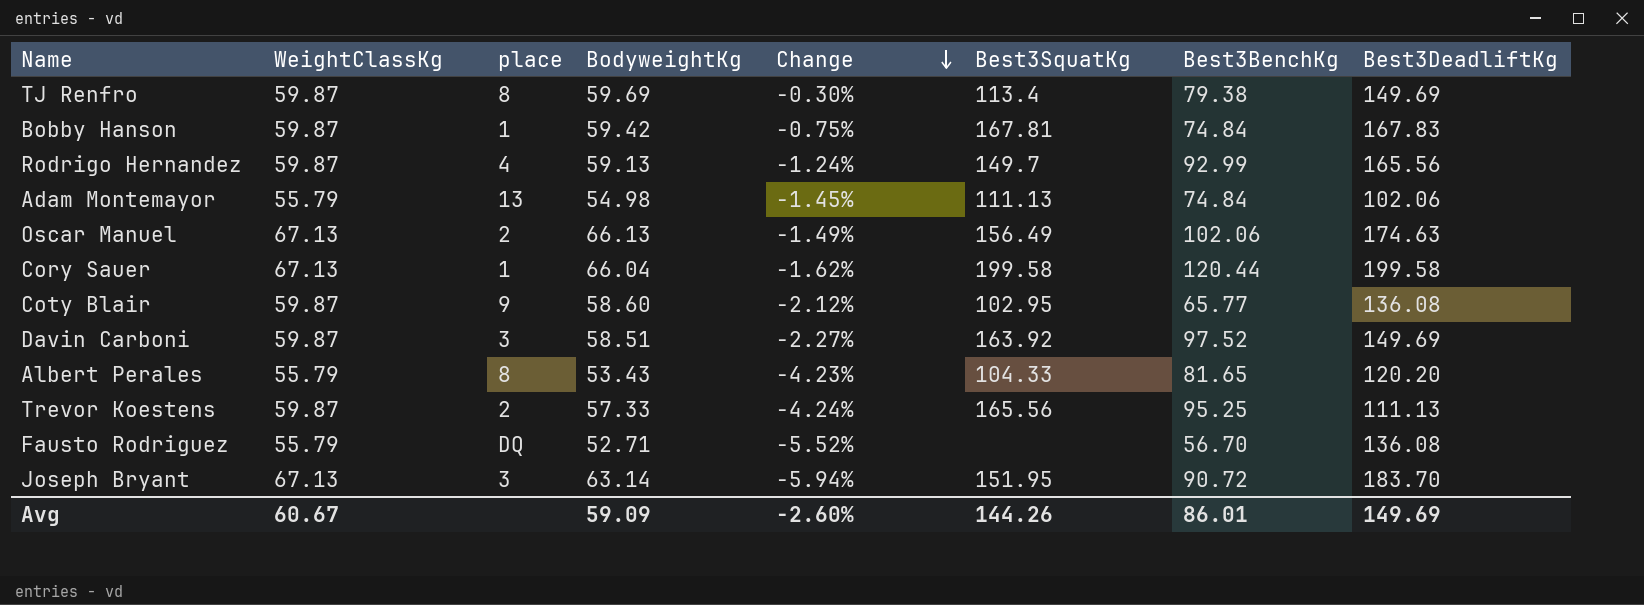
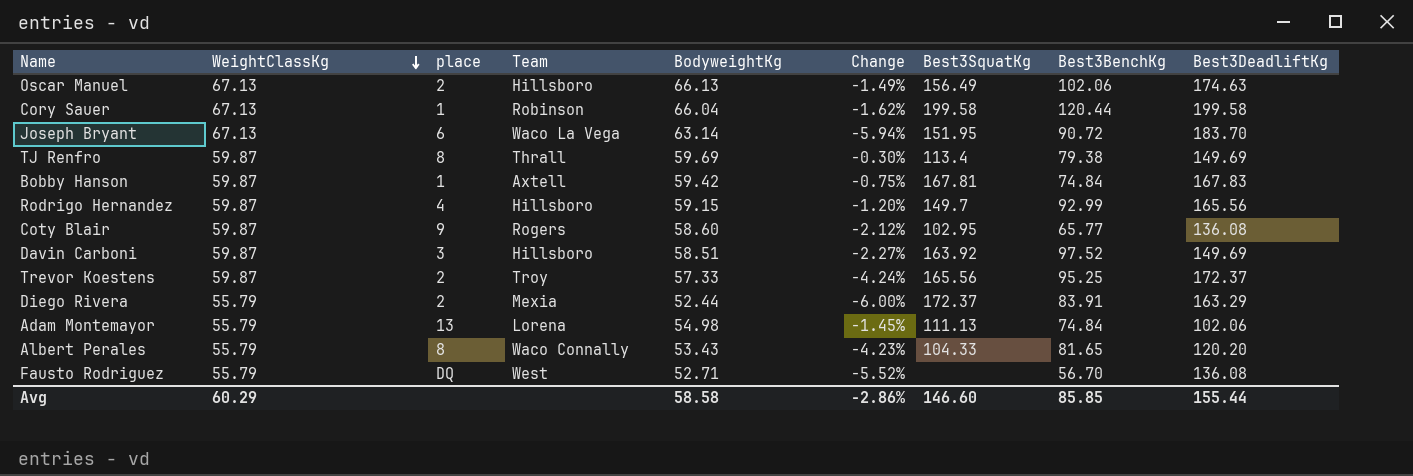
row order: Change descending -> WeightClassKg descending
column Team | position: none -> 4
Joseph Bryant | place: 3 -> 6
Rodrigo Hernandez | BodyweightKg: 59.13 -> 59.15
Rodrigo Hernandez | Change: -1.24% -> -1.20%
Trevor Koestens | Best3DeadliftKg: 111.13 -> 172.37
row Diego Rivera: none -> 55.79 | 2 | Mexia | 52.44 | -6.00% | 172.37 | 83.91 | 163.29
Avg | WeightClassKg: 60.67 -> 60.29
Avg | BodyweightKg: 59.09 -> 58.58
Avg | Change: -2.60% -> -2.86%
Avg | Best3SquatKg: 144.26 -> 146.60
Avg | Best3BenchKg: 86.01 -> 85.85
Avg | Best3DeadliftKg: 149.69 -> 155.44

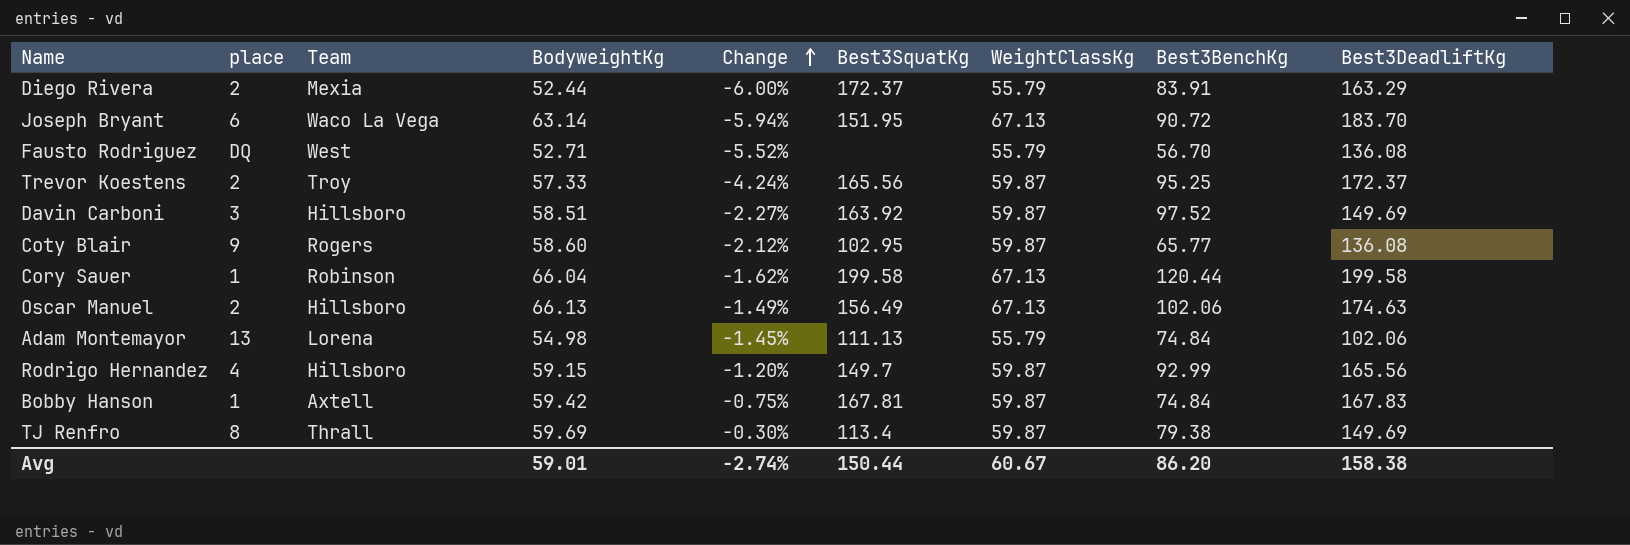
row order: WeightClassKg descending -> Change ascending
column WeightClassKg | position: 2 -> 7
row Albert Perales: 55.79 | 8 | Waco Connally | 53.43 | -4.23% | 104.33 | 81.65 | 120.20 -> none
Avg | BodyweightKg: 58.58 -> 59.01
Avg | Change: -2.86% -> -2.74%
Avg | Best3SquatKg: 146.60 -> 150.44
Avg | WeightClassKg: 60.29 -> 60.67
Avg | Best3BenchKg: 85.85 -> 86.20
Avg | Best3DeadliftKg: 155.44 -> 158.38

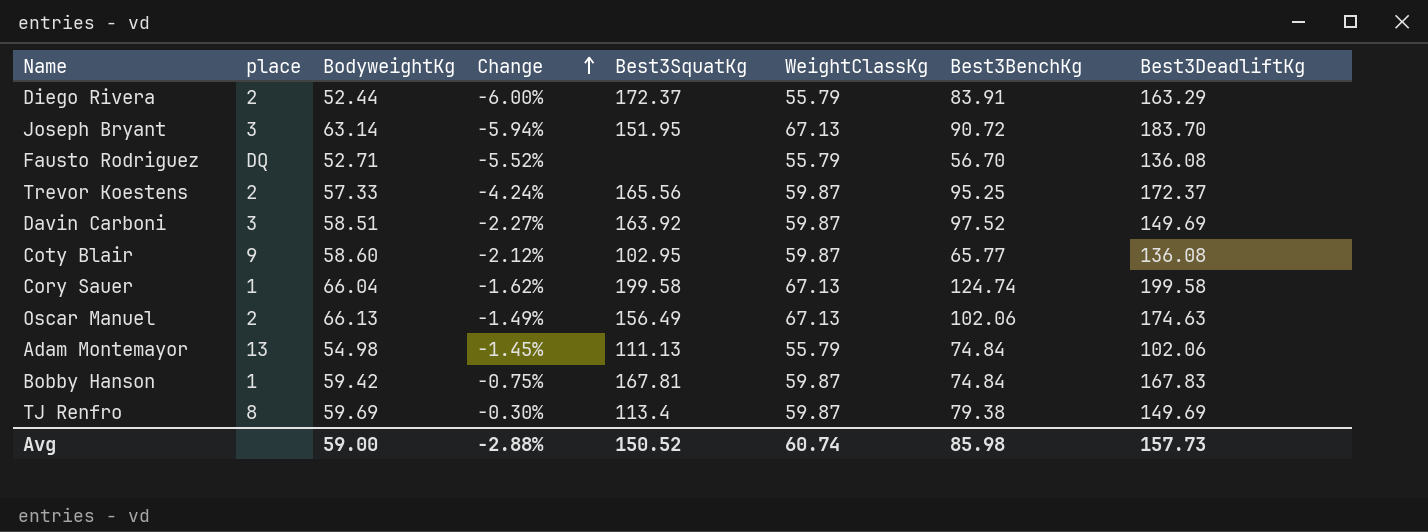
column Team | position: 3 -> none
row Rodrigo Hernandez: 4 | Hillsboro | 59.15 | -1.20% | 149.7 | 59.87 | 92.99 | 165.56 -> none
Joseph Bryant | place: 6 -> 3
Cory Sauer | Best3BenchKg: 120.44 -> 124.74
Avg | BodyweightKg: 59.01 -> 59.00
Avg | Change: -2.74% -> -2.88%
Avg | Best3SquatKg: 150.44 -> 150.52
Avg | WeightClassKg: 60.67 -> 60.74
Avg | Best3BenchKg: 86.20 -> 85.98
Avg | Best3DeadliftKg: 158.38 -> 157.73

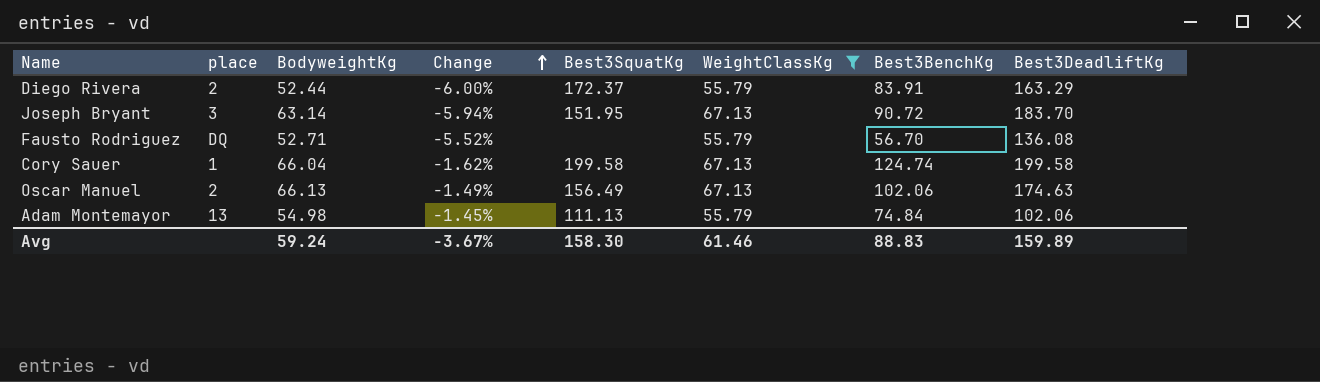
filter: none -> WeightClassKg != 59.87
Avg | BodyweightKg: 59.00 -> 59.24
Avg | Change: -2.88% -> -3.67%
Avg | Best3SquatKg: 150.52 -> 158.30
Avg | WeightClassKg: 60.74 -> 61.46
Avg | Best3BenchKg: 85.98 -> 88.83
Avg | Best3DeadliftKg: 157.73 -> 159.89

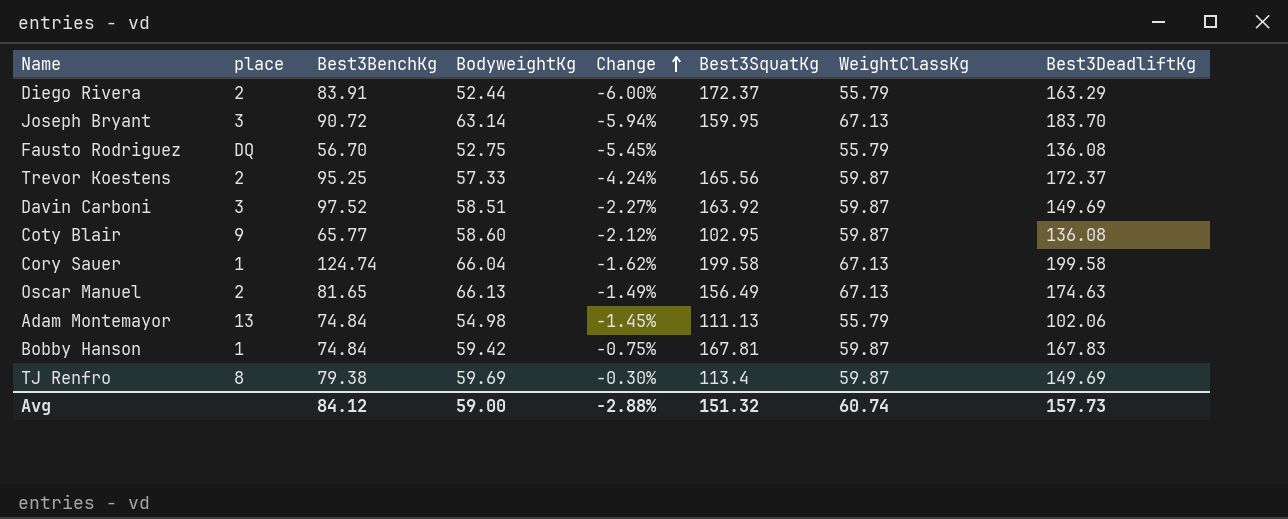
filter: WeightClassKg != 59.87 -> none
column Best3BenchKg | position: 7 -> 3
Joseph Bryant | Best3SquatKg: 151.95 -> 159.95
Fausto Rodriguez | BodyweightKg: 52.71 -> 52.75
Fausto Rodriguez | Change: -5.52% -> -5.45%
Oscar Manuel | Best3BenchKg: 102.06 -> 81.65
Avg | Best3BenchKg: 88.83 -> 84.12
Avg | BodyweightKg: 59.24 -> 59.00
Avg | Change: -3.67% -> -2.88%
Avg | Best3SquatKg: 158.30 -> 151.32
Avg | WeightClassKg: 61.46 -> 60.74
Avg | Best3DeadliftKg: 159.89 -> 157.73

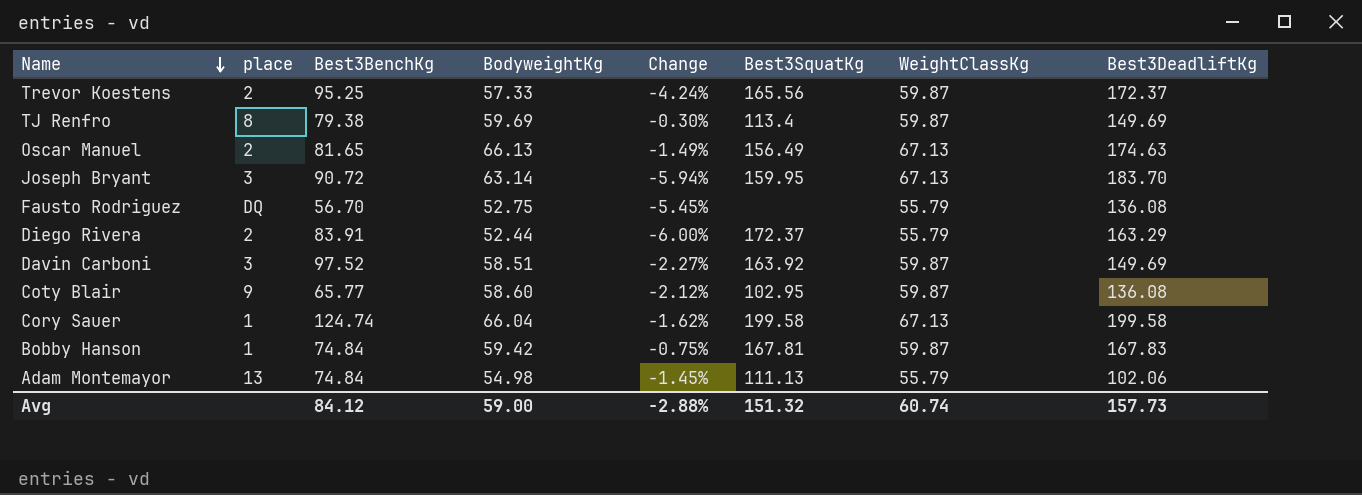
row order: Change ascending -> Name descending

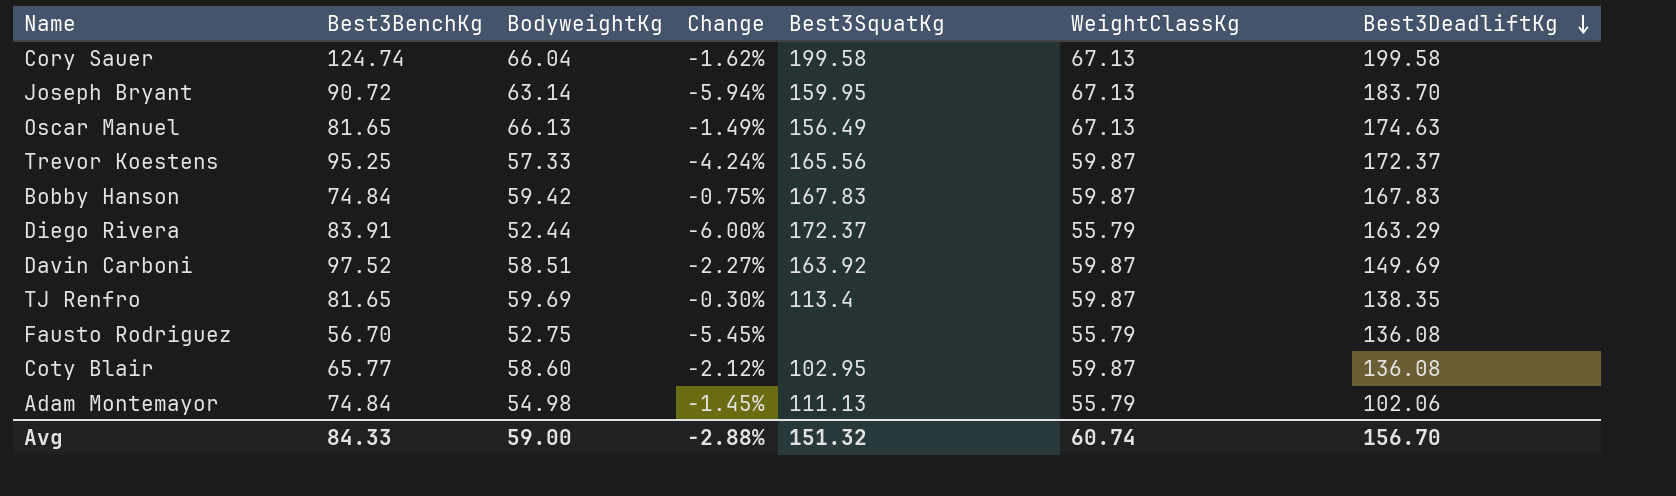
row order: Name descending -> Best3DeadliftKg descending
column place | position: 2 -> none
Bobby Hanson | Best3SquatKg: 167.81 -> 167.83
TJ Renfro | Best3BenchKg: 79.38 -> 81.65
TJ Renfro | Best3DeadliftKg: 149.69 -> 138.35
Avg | Best3BenchKg: 84.12 -> 84.33
Avg | Best3DeadliftKg: 157.73 -> 156.70

